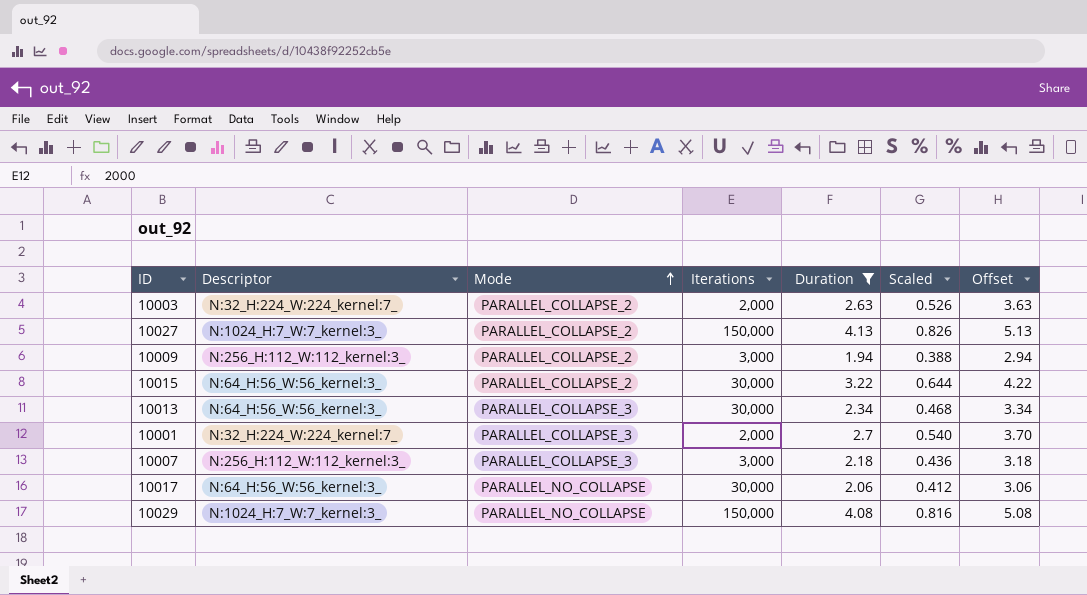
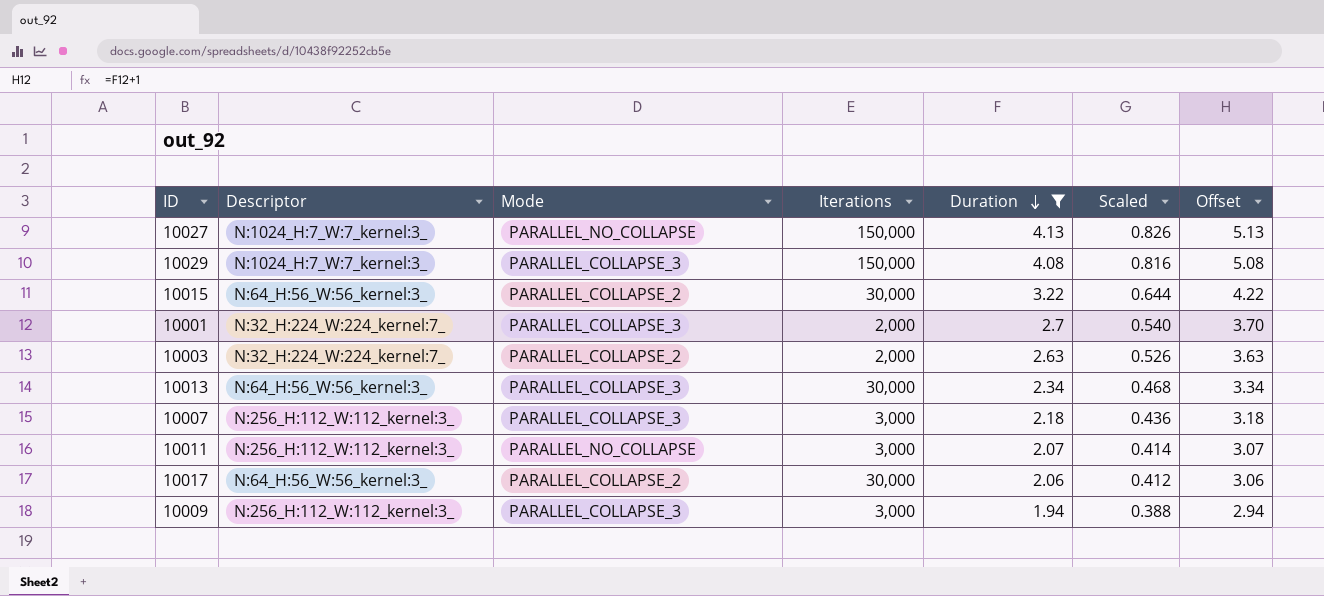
row order: Mode ascending -> Duration descending
10027 | Mode: PARALLEL_COLLAPSE_2 -> PARALLEL_NO_COLLAPSE
10029 | Mode: PARALLEL_NO_COLLAPSE -> PARALLEL_COLLAPSE_3
row 10011: none -> N:256_H:112_W:112_kernel:3_ | PARALLEL_NO_COLLAPSE | 3,000 | 2.07 | 0.414 | 3.07
10017 | Mode: PARALLEL_NO_COLLAPSE -> PARALLEL_COLLAPSE_2
10009 | Mode: PARALLEL_COLLAPSE_2 -> PARALLEL_COLLAPSE_3

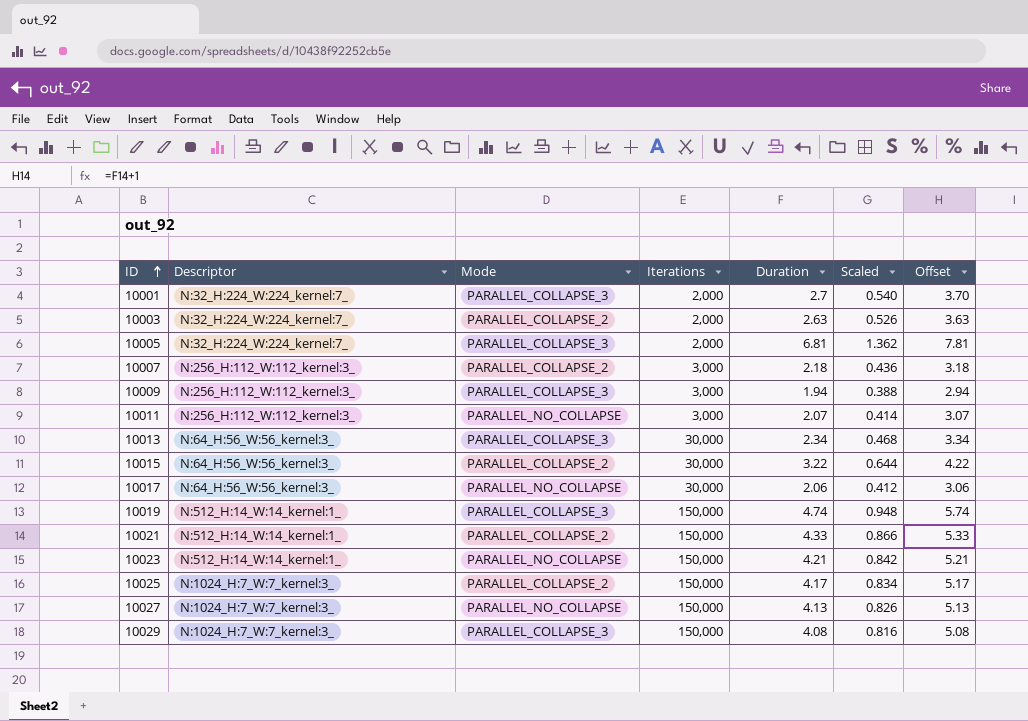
filter: Duration <= 4.13 -> none
row order: Duration descending -> ID ascending
10007 | Mode: PARALLEL_COLLAPSE_3 -> PARALLEL_COLLAPSE_2
10017 | Mode: PARALLEL_COLLAPSE_2 -> PARALLEL_NO_COLLAPSE

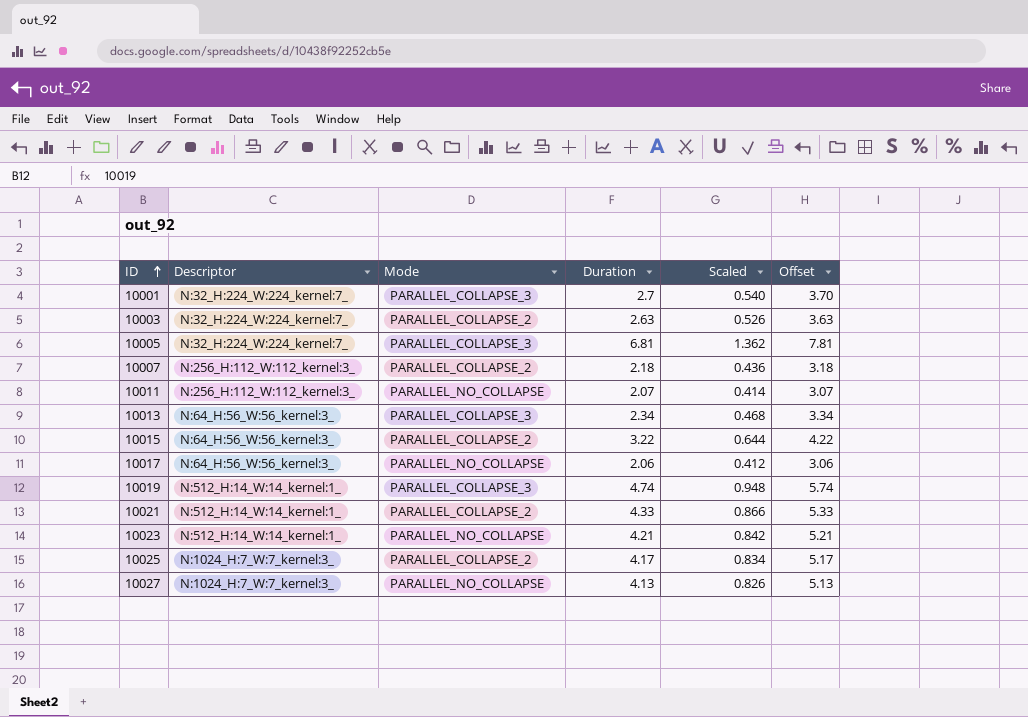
column Iterations | position: 4 -> none
row 10009: N:256_H:112_W:112_kernel:3_ | PARALLEL_COLLAPSE_3 | 3,000 | 1.94 | 0.388 | 2.94 -> none
row 10029: N:1024_H:7_W:7_kernel:3_ | PARALLEL_COLLAPSE_3 | 150,000 | 4.08 | 0.816 | 5.08 -> none

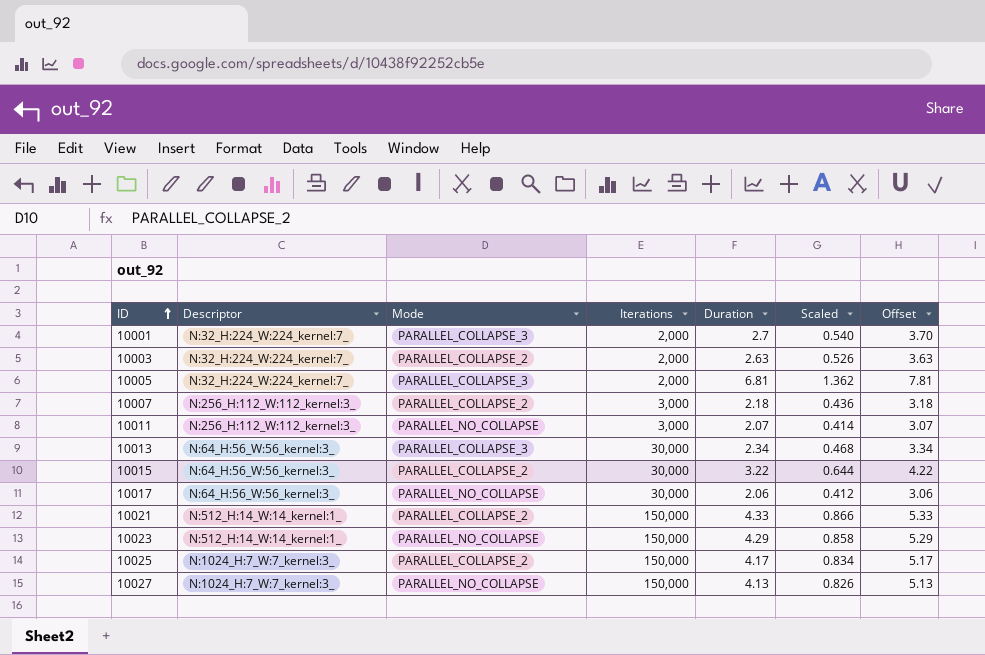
column Iterations | position: none -> 4
row 10019: N:512_H:14_W:14_kernel:1_ | PARALLEL_COLLAPSE_3 | 4.74 | 0.948 | 5.74 -> none
10023 | Duration: 4.21 -> 4.29
10023 | Scaled: 0.842 -> 0.858
10023 | Offset: 5.21 -> 5.29

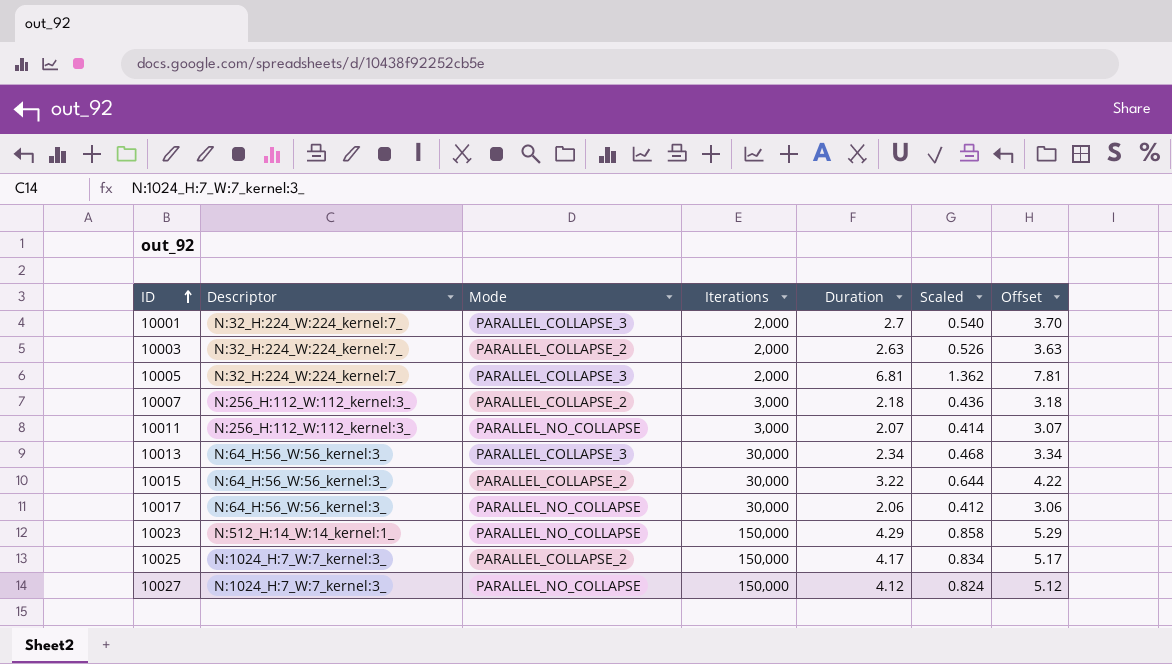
row 10021: N:512_H:14_W:14_kernel:1_ | PARALLEL_COLLAPSE_2 | 150,000 | 4.33 | 0.866 | 5.33 -> none
10027 | Duration: 4.13 -> 4.12
10027 | Scaled: 0.826 -> 0.824
10027 | Offset: 5.13 -> 5.12

